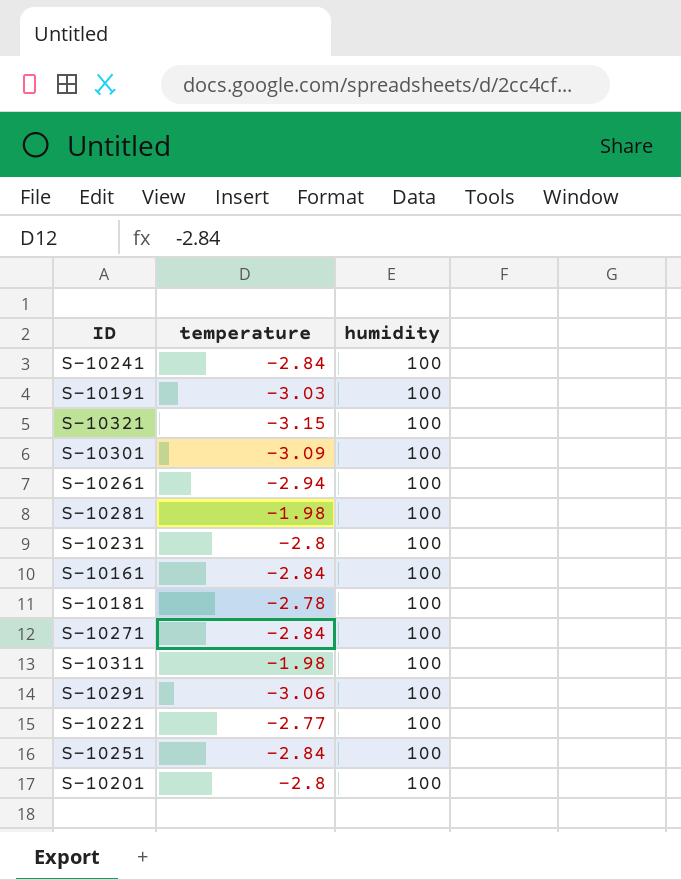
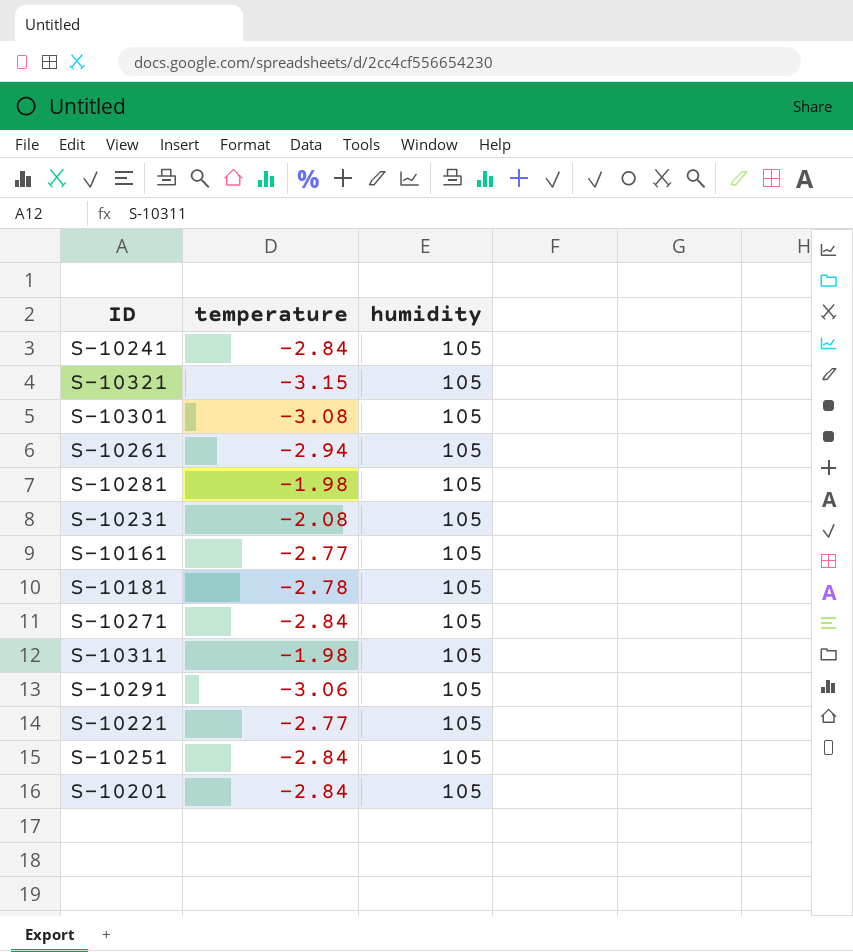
row S-10191: -3.03 | 100 -> none
S-10241 | humidity: 100 -> 105
S-10321 | humidity: 100 -> 105
S-10301 | temperature: -3.09 -> -3.08
S-10301 | humidity: 100 -> 105
S-10261 | humidity: 100 -> 105
S-10281 | humidity: 100 -> 105
S-10231 | temperature: -2.8 -> -2.08
S-10231 | humidity: 100 -> 105
S-10161 | temperature: -2.84 -> -2.77
S-10161 | humidity: 100 -> 105
S-10181 | humidity: 100 -> 105
S-10271 | humidity: 100 -> 105
S-10311 | humidity: 100 -> 105
S-10291 | humidity: 100 -> 105
S-10221 | humidity: 100 -> 105
S-10251 | humidity: 100 -> 105
S-10201 | temperature: -2.8 -> -2.84
S-10201 | humidity: 100 -> 105

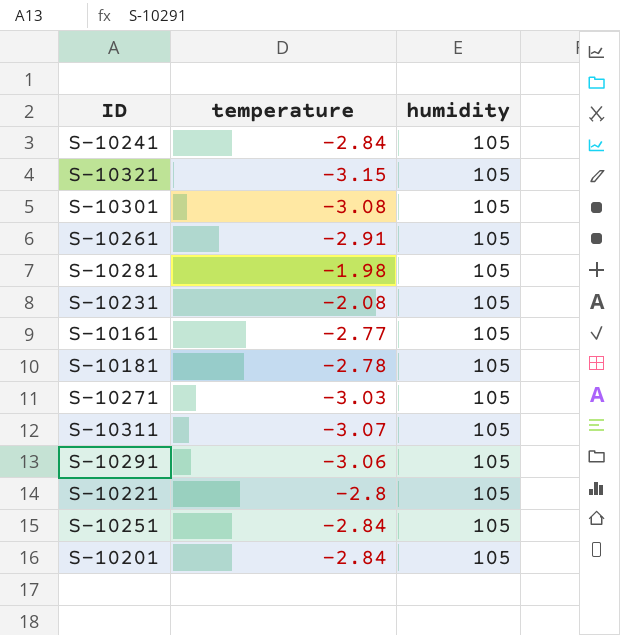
S-10261 | temperature: -2.94 -> -2.91
S-10271 | temperature: -2.84 -> -3.03
S-10311 | temperature: -1.98 -> -3.07
S-10221 | temperature: -2.77 -> -2.8

